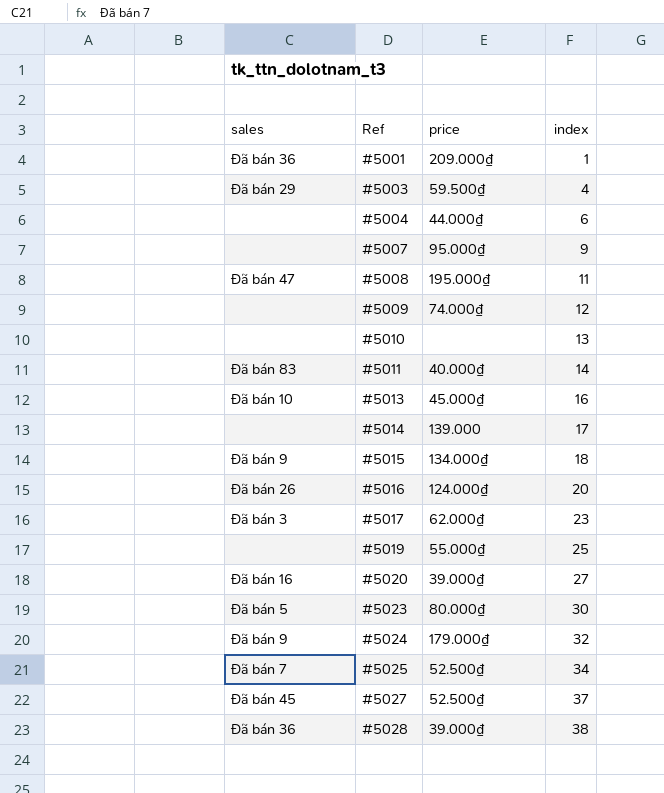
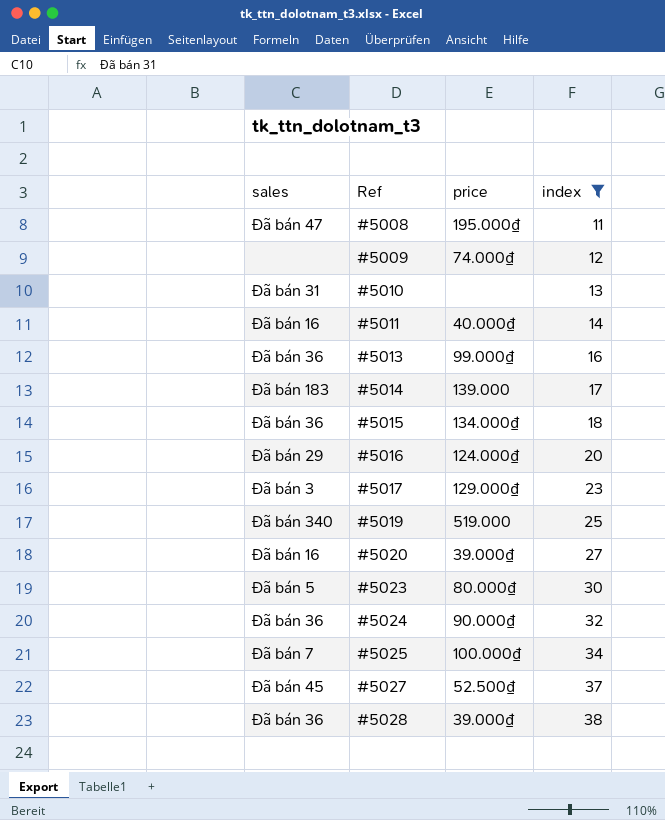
filter: none -> index >= 11
#5010 | sales: none -> Đã bán 31
#5011 | sales: Đã bán 83 -> Đã bán 16
#5013 | sales: Đã bán 10 -> Đã bán 36
#5013 | price: 45.000₫ -> 99.000₫
#5014 | sales: none -> Đã bán 183
#5015 | sales: Đã bán 9 -> Đã bán 36
#5016 | sales: Đã bán 26 -> Đã bán 29
#5017 | price: 62.000₫ -> 129.000₫
#5019 | sales: none -> Đã bán 340
#5019 | price: 55.000₫ -> 519.000
#5024 | sales: Đã bán 9 -> Đã bán 36
#5024 | price: 179.000₫ -> 90.000₫
#5025 | price: 52.500₫ -> 100.000₫

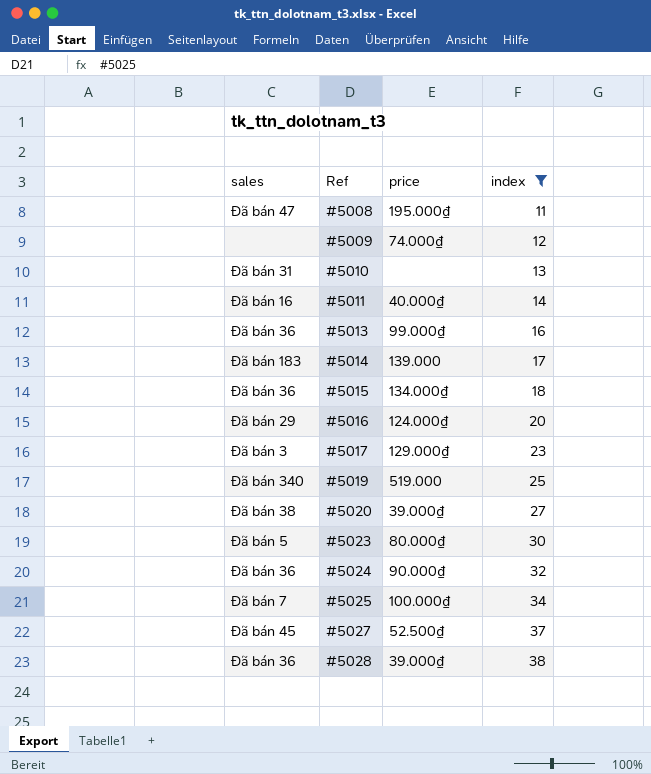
#5020 | sales: Đã bán 16 -> Đã bán 38

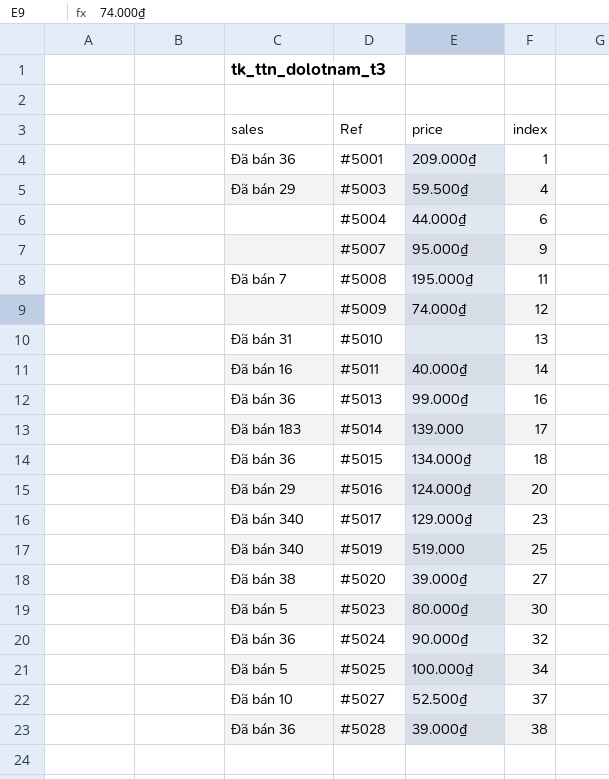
filter: index >= 11 -> none
#5008 | sales: Đã bán 47 -> Đã bán 7
#5017 | sales: Đã bán 3 -> Đã bán 340
#5025 | sales: Đã bán 7 -> Đã bán 5
#5027 | sales: Đã bán 45 -> Đã bán 10

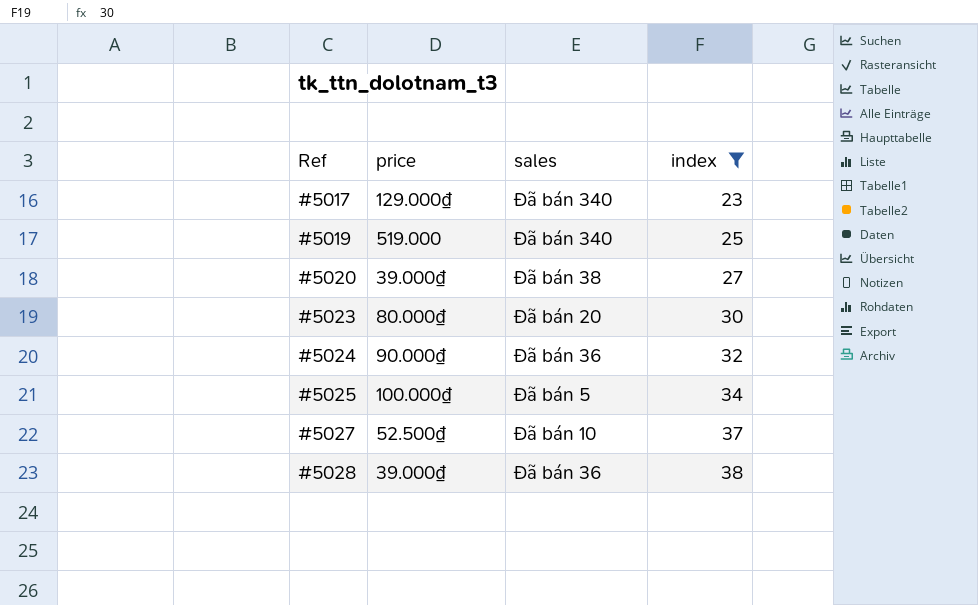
filter: none -> index >= 23
column sales | position: 1 -> 3
#5023 | sales: Đã bán 5 -> Đã bán 20

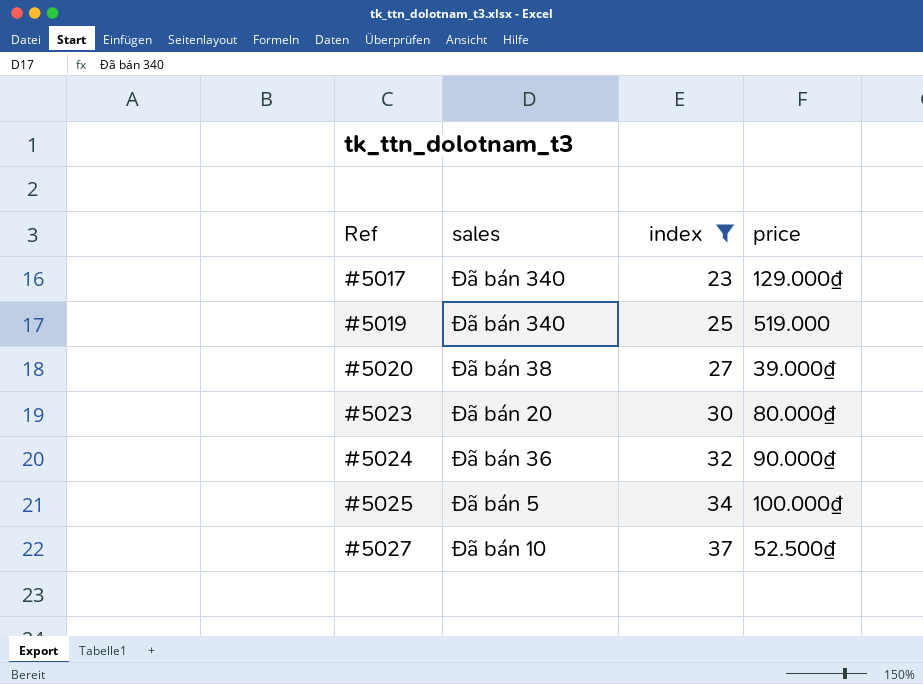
column price | position: 2 -> 4
row #5028: 39.000₫ | Đã bán 36 | 38 -> none

